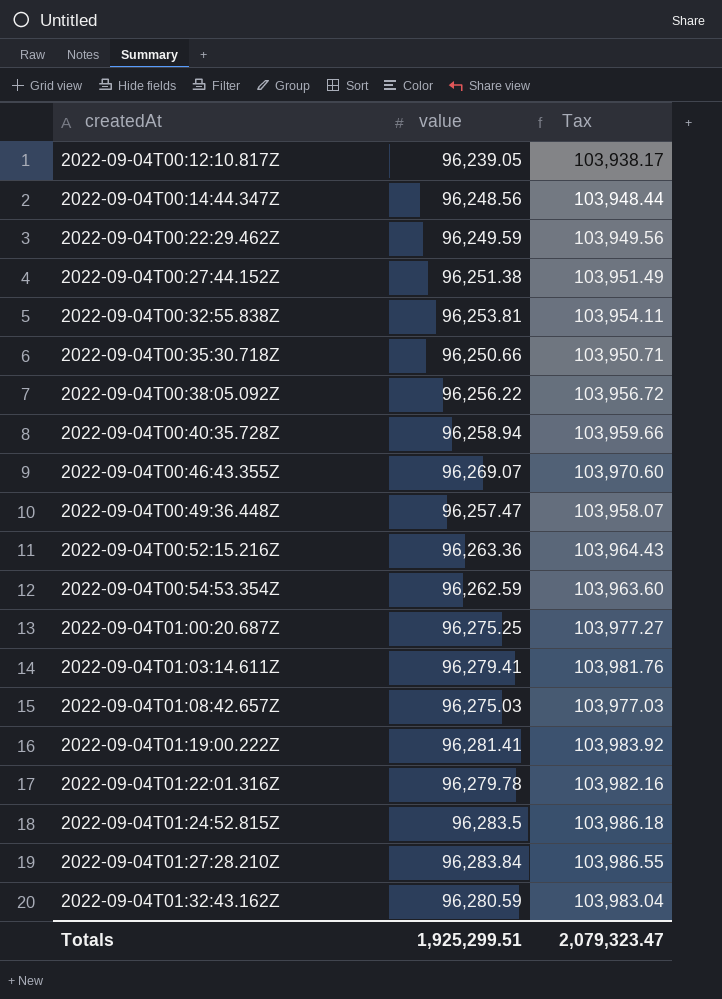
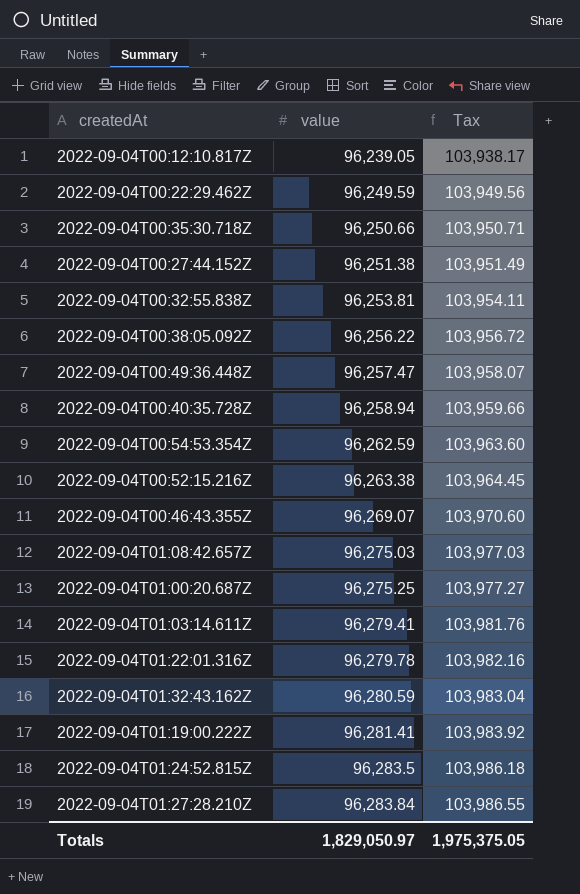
row order: createdAt ascending -> value ascending
row 2022-09-04T00:14:44.347Z: 96,248.56 | 103,948.44 -> none
2022-09-04T00:52:15.216Z | value: 96,263.36 -> 96,263.38
2022-09-04T00:52:15.216Z | Tax: 103,964.43 -> 103,964.45
Totals | value: 1,925,299.51 -> 1,829,050.97
Totals | Tax: 2,079,323.47 -> 1,975,375.05

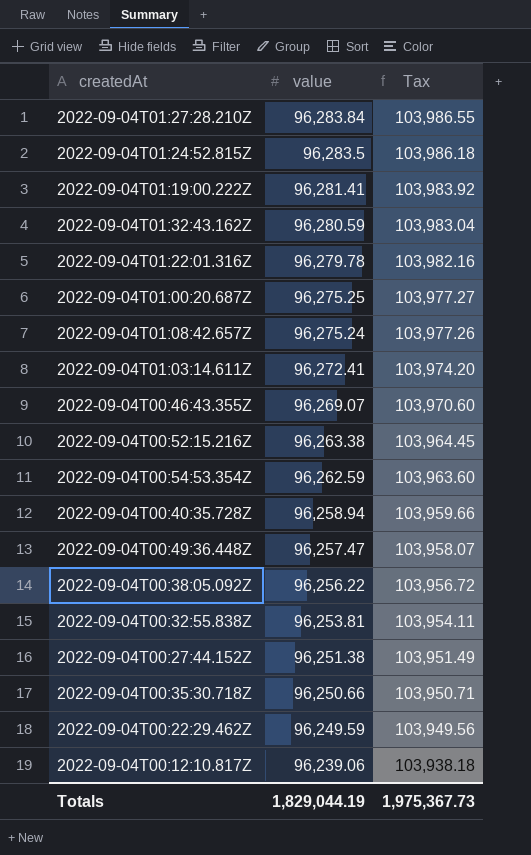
row order: value ascending -> value descending
2022-09-04T01:08:42.657Z | value: 96,275.03 -> 96,275.24
2022-09-04T01:08:42.657Z | Tax: 103,977.03 -> 103,977.26
2022-09-04T01:03:14.611Z | value: 96,279.41 -> 96,272.41
2022-09-04T01:03:14.611Z | Tax: 103,981.76 -> 103,974.20
2022-09-04T00:12:10.817Z | value: 96,239.05 -> 96,239.06
2022-09-04T00:12:10.817Z | Tax: 103,938.17 -> 103,938.18
Totals | value: 1,829,050.97 -> 1,829,044.19
Totals | Tax: 1,975,375.05 -> 1,975,367.73

